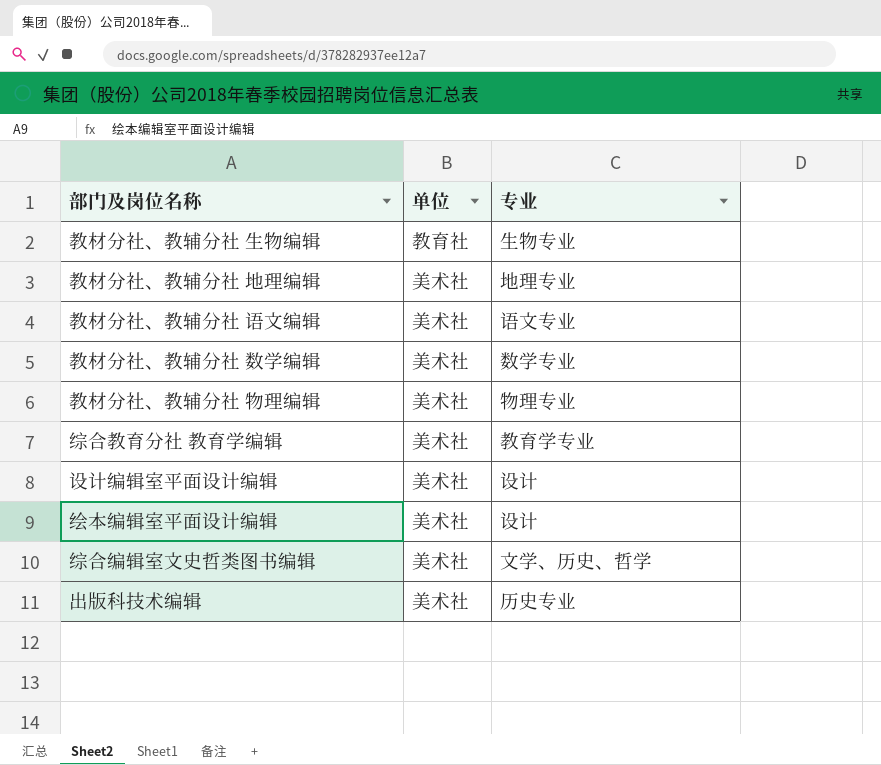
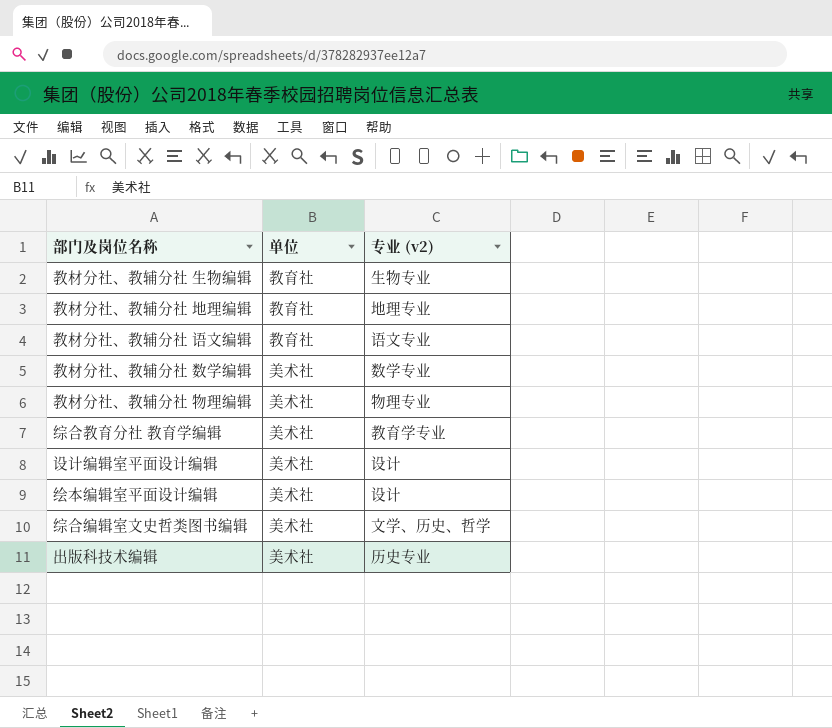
column name: 专业 -> 专业 (v2)
教材分社、教辅分社 地理编辑 | 单位: 美术社 -> 教育社
教材分社、教辅分社 语文编辑 | 单位: 美术社 -> 教育社

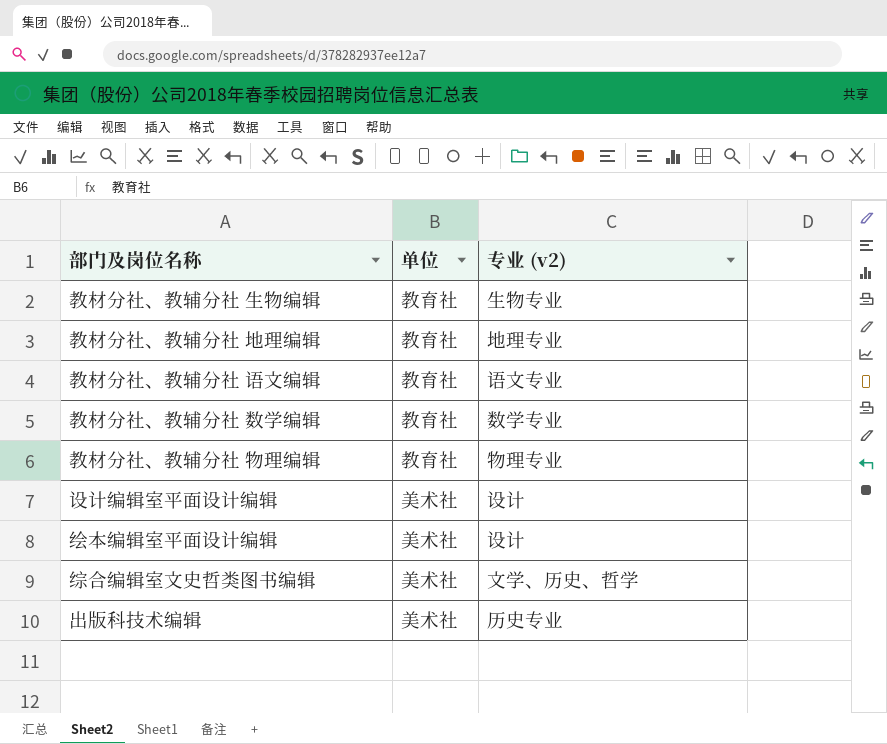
row 综合教育分社 教育学编辑: 美术社 | 教育学专业 -> none
教材分社、教辅分社 数学编辑 | 单位: 美术社 -> 教育社
教材分社、教辅分社 物理编辑 | 单位: 美术社 -> 教育社

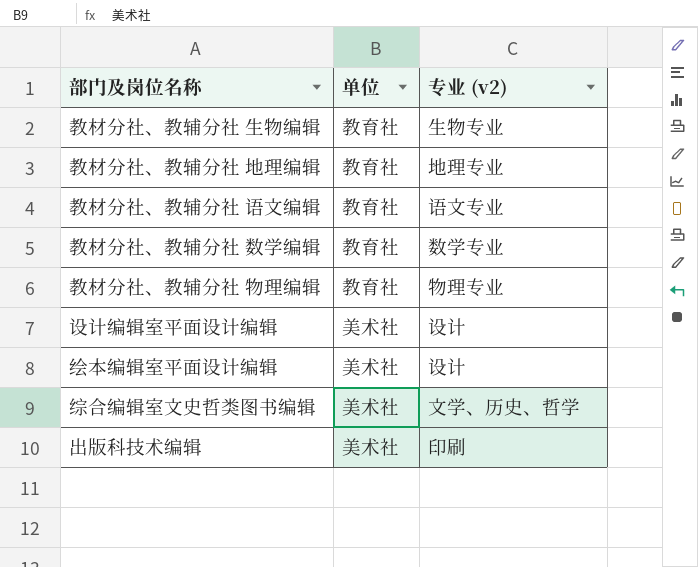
出版科技术编辑 | 专业 (v2): 历史专业 -> 印刷

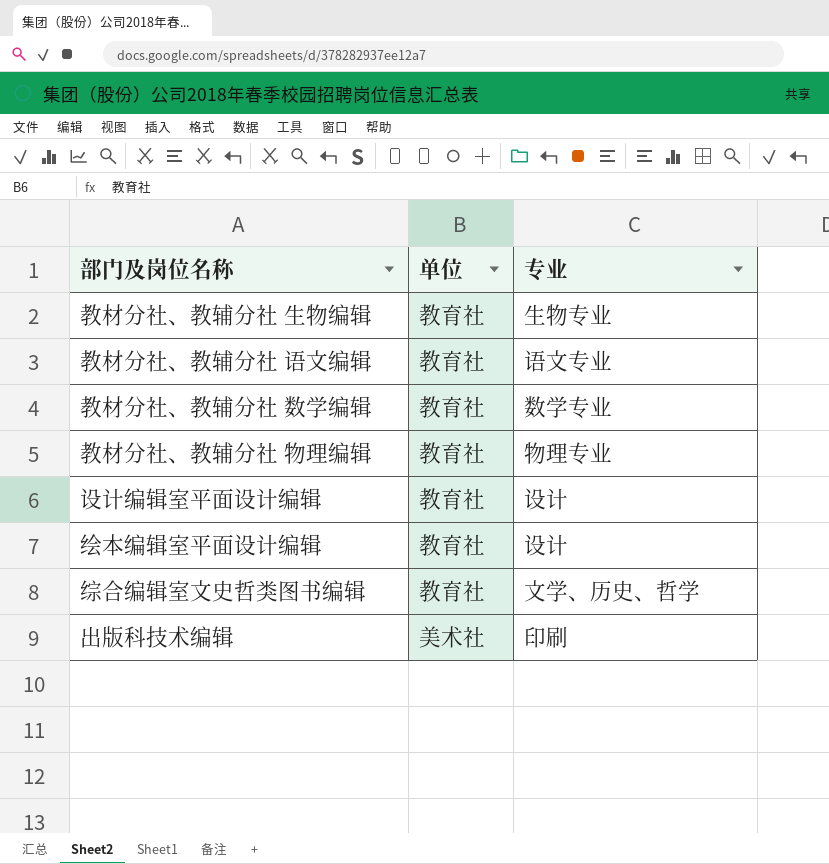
column name: 专业 (v2) -> 专业
row 教材分社、教辅分社 地理编辑: 教育社 | 地理专业 -> none
设计编辑室平面设计编辑 | 单位: 美术社 -> 教育社
绘本编辑室平面设计编辑 | 单位: 美术社 -> 教育社
综合编辑室文史哲类图书编辑 | 单位: 美术社 -> 教育社

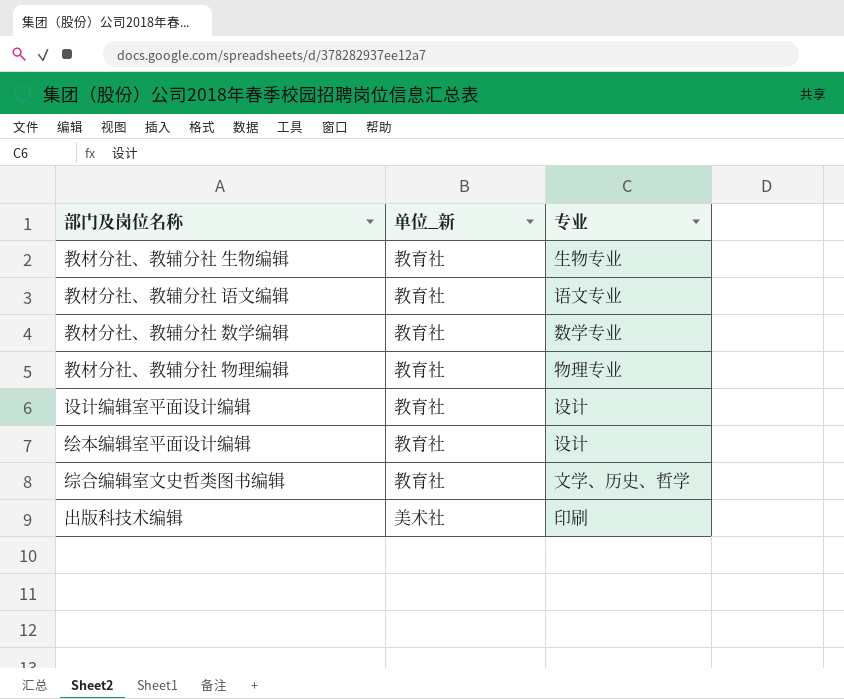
column name: 单位 -> 单位_新

